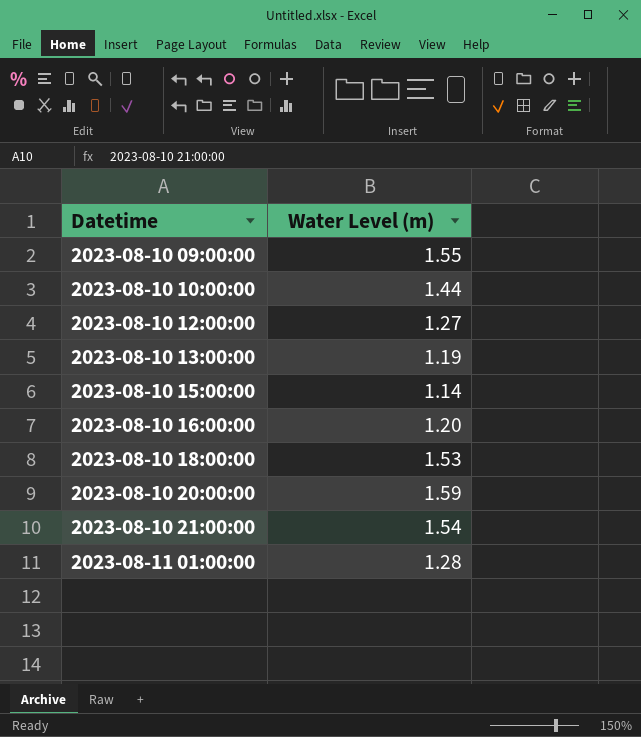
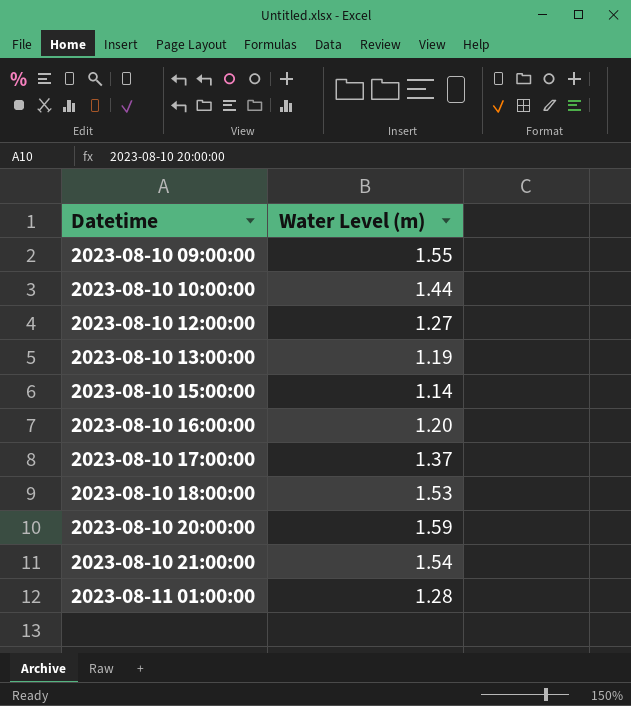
row 2023-08-10 17:00:00: none -> 1.37

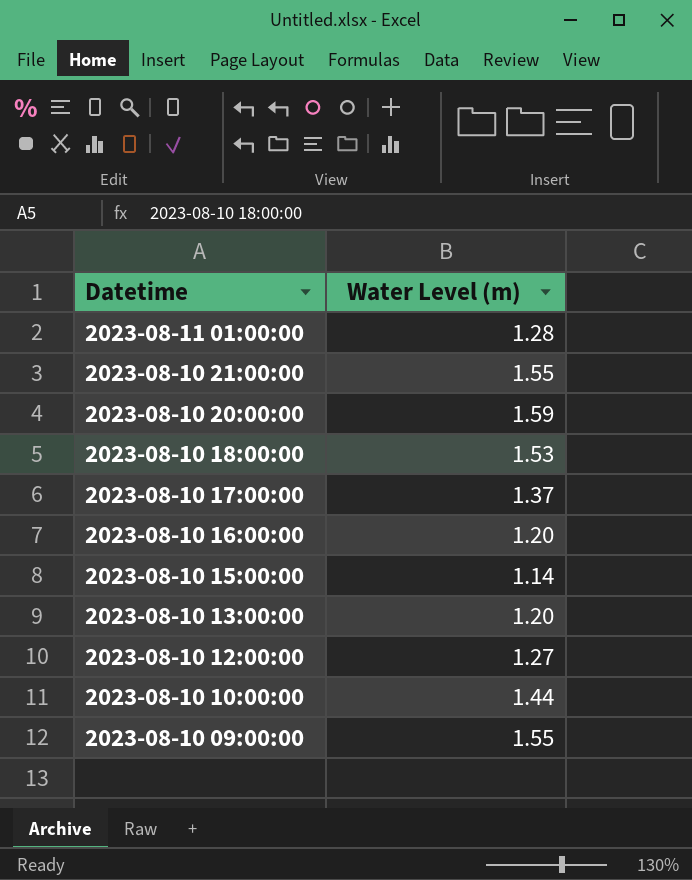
row order: Datetime ascending -> Datetime descending
2023-08-10 21:00:00 | Water Level (m): 1.54 -> 1.55
2023-08-10 13:00:00 | Water Level (m): 1.19 -> 1.20

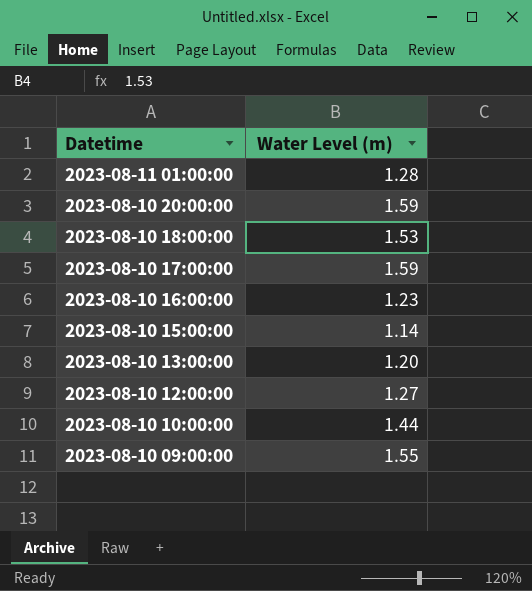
row 2023-08-10 21:00:00: 1.55 -> none
2023-08-10 17:00:00 | Water Level (m): 1.37 -> 1.59
2023-08-10 16:00:00 | Water Level (m): 1.20 -> 1.23

